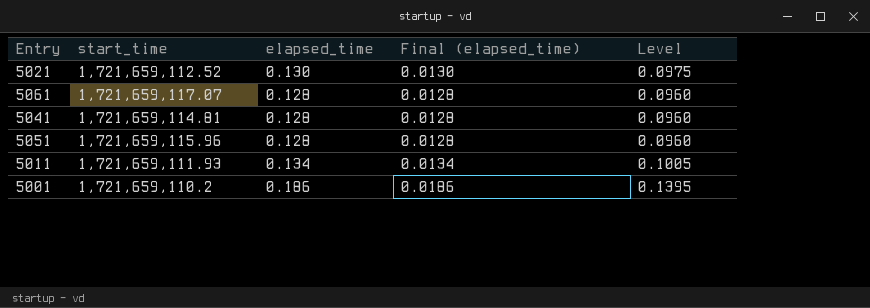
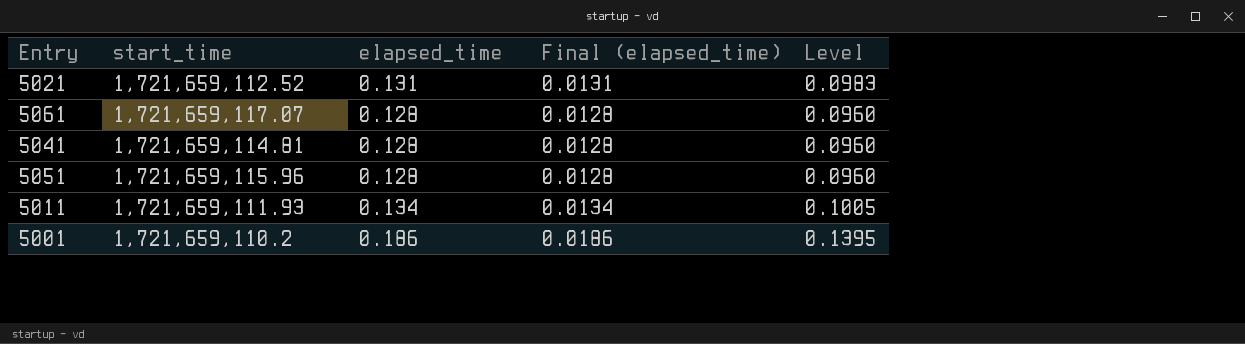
5021 | elapsed_time: 0.130 -> 0.131
5021 | Final (elapsed_time): 0.0130 -> 0.0131
5021 | Level: 0.0975 -> 0.0983

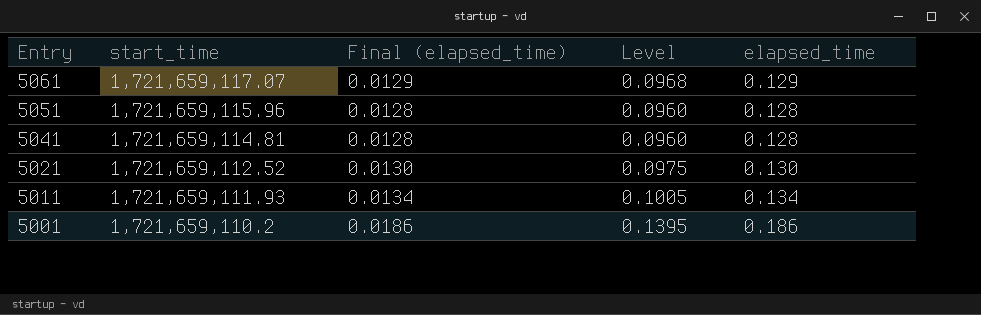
row order: none -> Entry descending
column elapsed_time | position: 3 -> 5
5061 | Final (elapsed_time): 0.0128 -> 0.0129
5061 | Level: 0.0960 -> 0.0968
5061 | elapsed_time: 0.128 -> 0.129
5021 | Final (elapsed_time): 0.0131 -> 0.0130
5021 | Level: 0.0983 -> 0.0975
5021 | elapsed_time: 0.131 -> 0.130

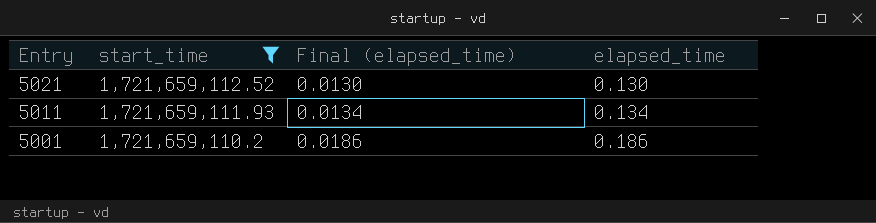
filter: none -> start_time <= 1,721,659,112.52
column Level | formula: [elapsed_time] * 0.75 -> none

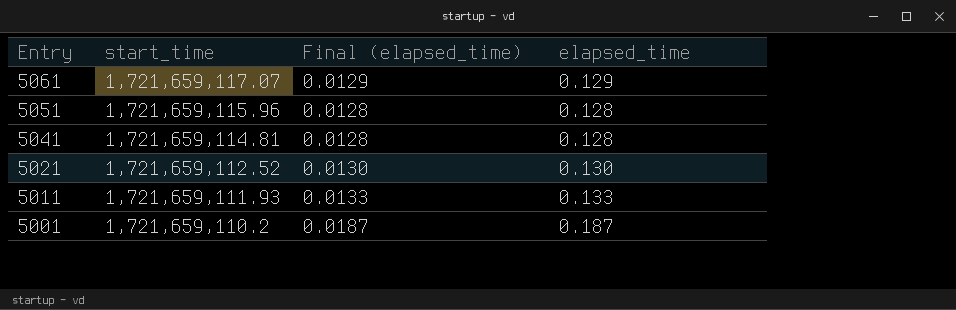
filter: start_time <= 1,721,659,112.52 -> none
5011 | Final (elapsed_time): 0.0134 -> 0.0133
5011 | elapsed_time: 0.134 -> 0.133
5001 | Final (elapsed_time): 0.0186 -> 0.0187
5001 | elapsed_time: 0.186 -> 0.187

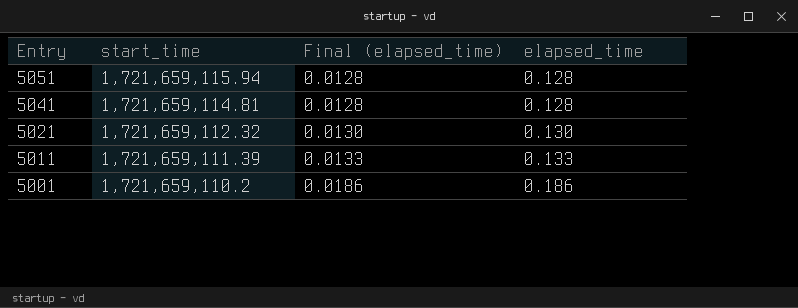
row 5061: 1,721,659,117.07 | 0.0129 | 0.129 -> none
5051 | start_time: 1,721,659,115.96 -> 1,721,659,115.94
5021 | start_time: 1,721,659,112.52 -> 1,721,659,112.32
5011 | start_time: 1,721,659,111.93 -> 1,721,659,111.39
5001 | Final (elapsed_time): 0.0187 -> 0.0186
5001 | elapsed_time: 0.187 -> 0.186

